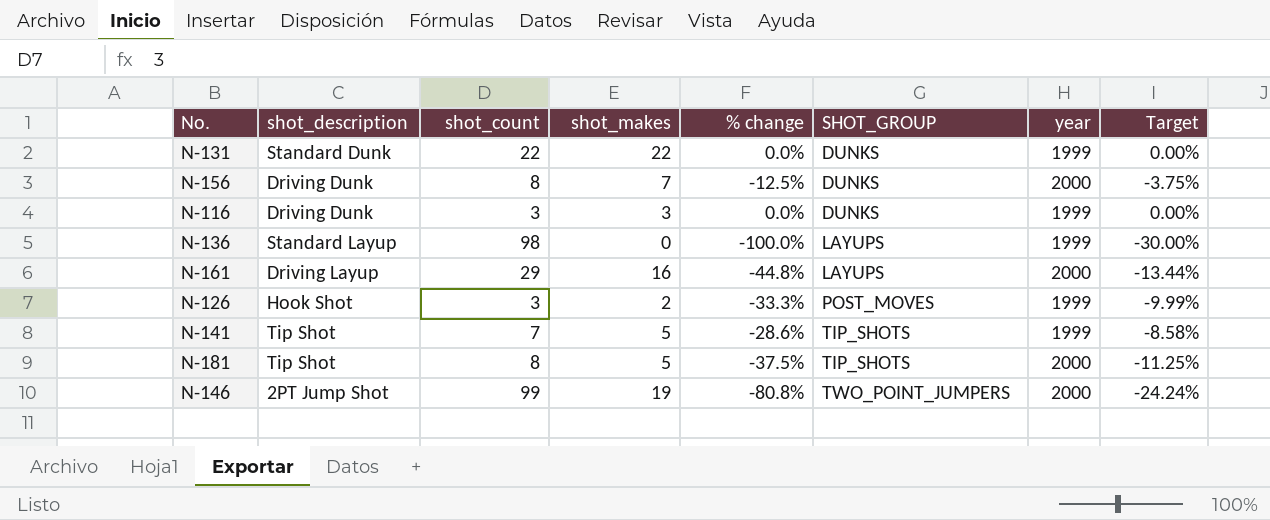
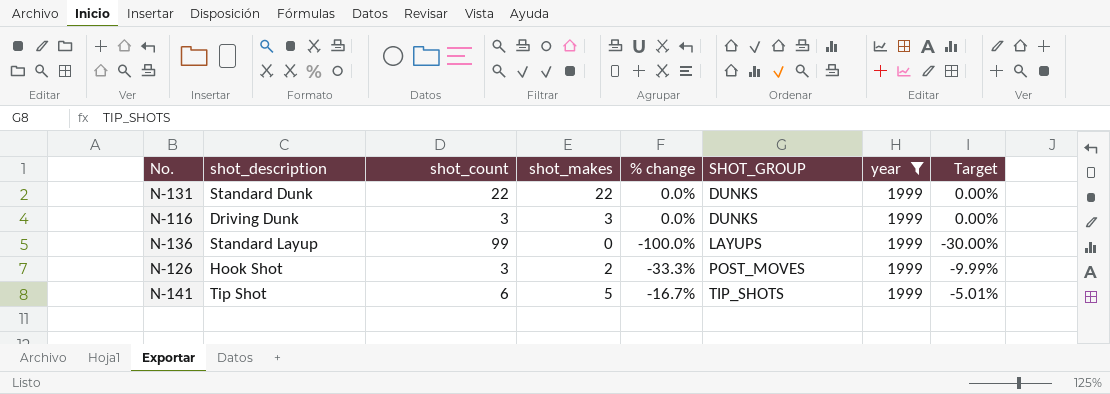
filter: none -> year = 1999
N-136 | shot_count: 98 -> 99
N-141 | shot_count: 7 -> 6
N-141 | % change: -28.6% -> -16.7%
N-141 | Target: -8.58% -> -5.01%

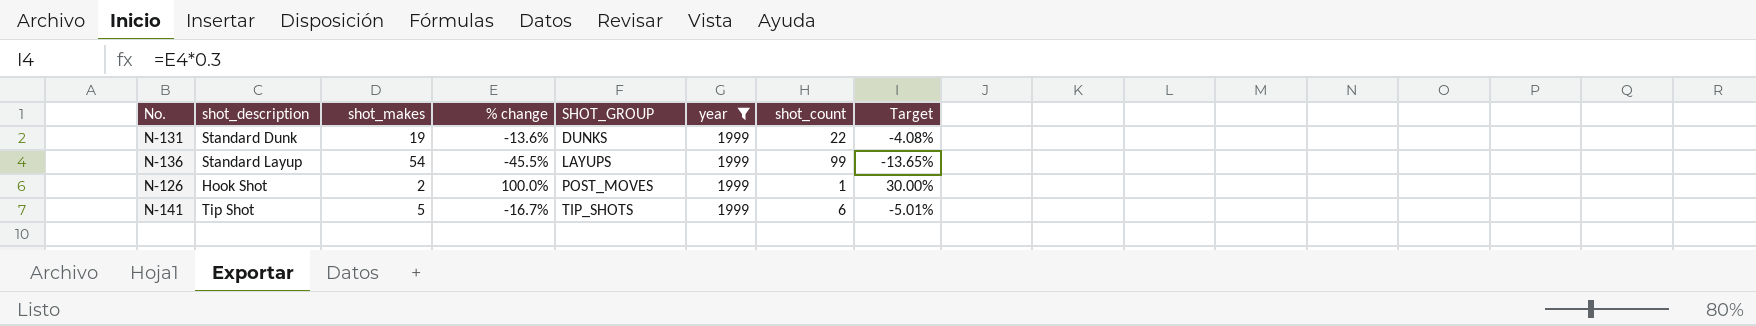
column shot_count | position: 3 -> 7
row N-116: Driving Dunk | 3 | 3 | 0.0% | DUNKS | 1999 | 0.00% -> none
N-131 | shot_makes: 22 -> 19
N-131 | % change: 0.0% -> -13.6%
N-131 | Target: 0.00% -> -4.08%
N-136 | shot_makes: 0 -> 54
N-136 | % change: -100.0% -> -45.5%
N-136 | Target: -30.00% -> -13.65%
N-126 | % change: -33.3% -> 100.0%
N-126 | shot_count: 3 -> 1
N-126 | Target: -9.99% -> 30.00%

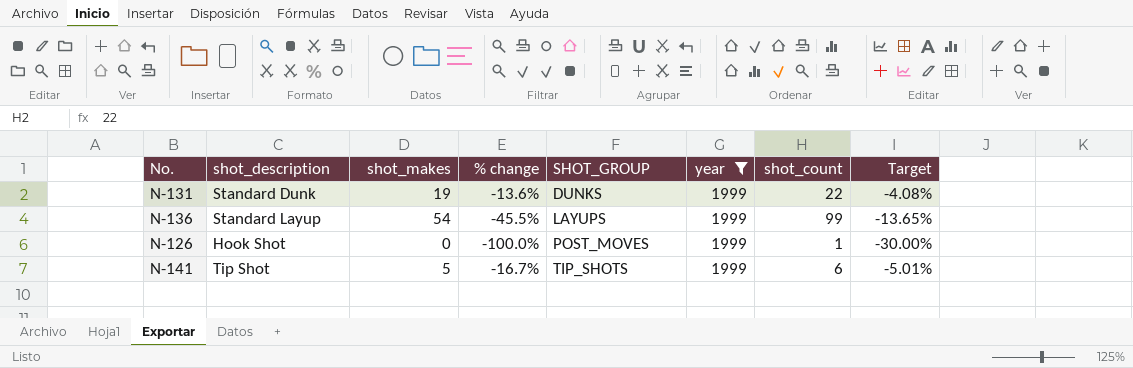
N-126 | shot_makes: 2 -> 0
N-126 | % change: 100.0% -> -100.0%
N-126 | Target: 30.00% -> -30.00%

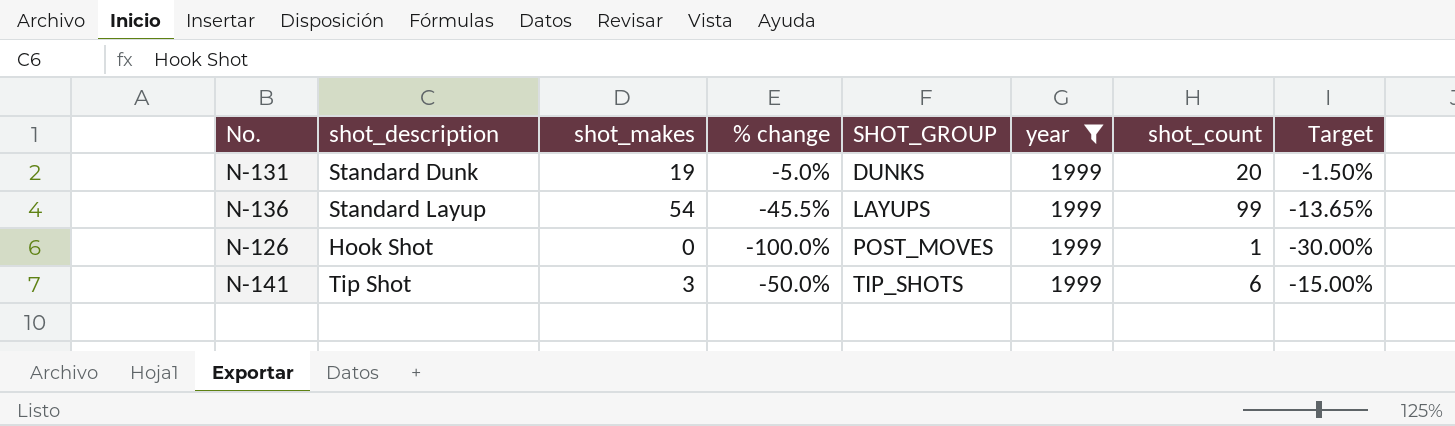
N-131 | % change: -13.6% -> -5.0%
N-131 | shot_count: 22 -> 20
N-131 | Target: -4.08% -> -1.50%
N-141 | shot_makes: 5 -> 3
N-141 | % change: -16.7% -> -50.0%
N-141 | Target: -5.01% -> -15.00%

